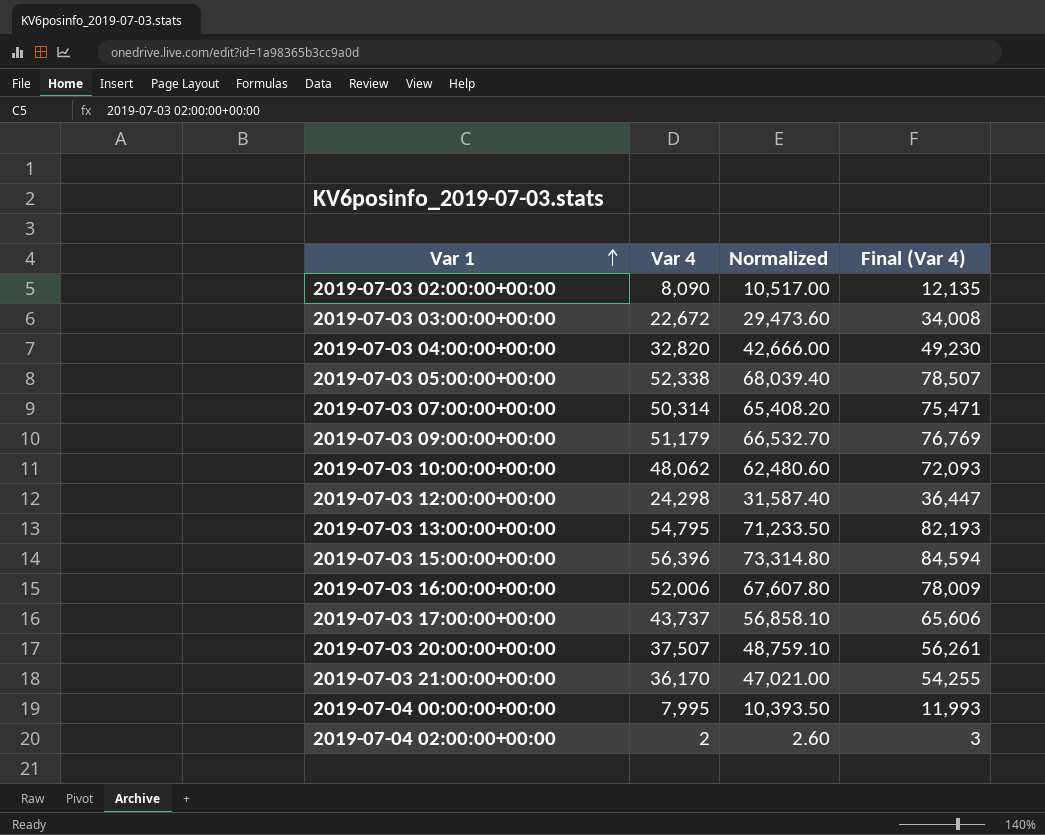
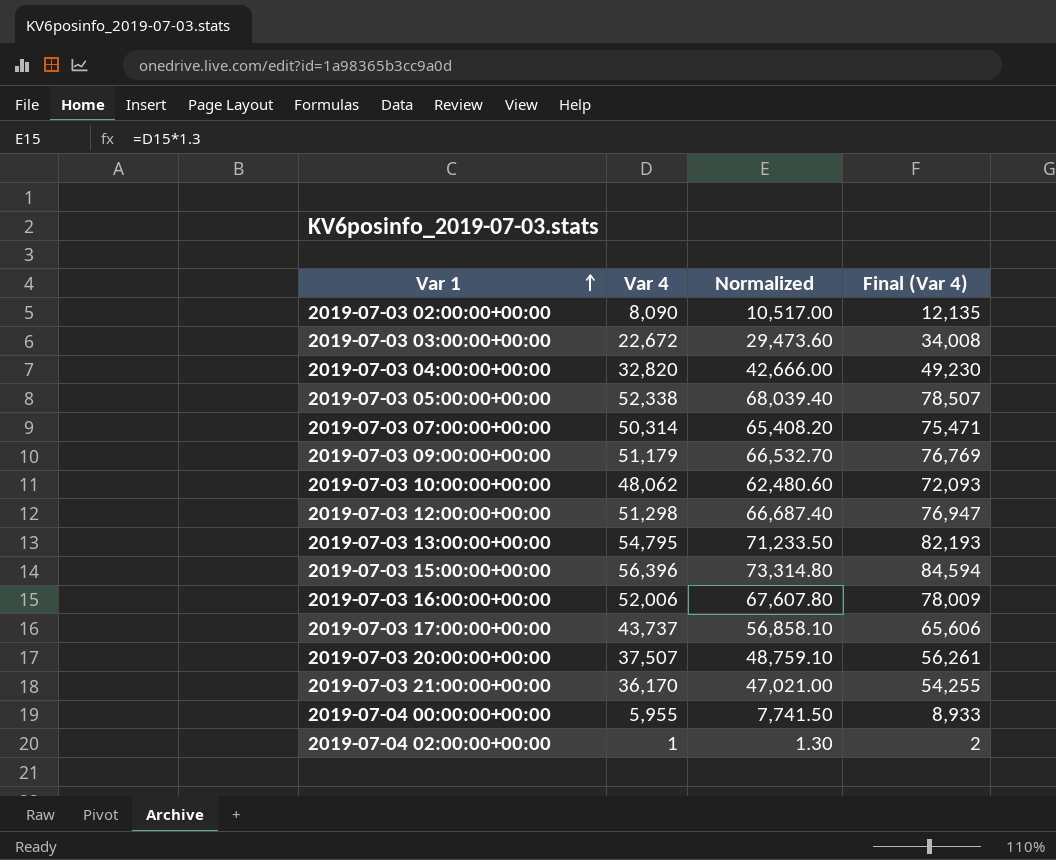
2019-07-03 12:00:00+00:00 | Var 4: 24,298 -> 51,298
2019-07-03 12:00:00+00:00 | Normalized: 31,587.40 -> 66,687.40
2019-07-03 12:00:00+00:00 | Final (Var 4): 36,447 -> 76,947
2019-07-04 00:00:00+00:00 | Var 4: 7,995 -> 5,955
2019-07-04 00:00:00+00:00 | Normalized: 10,393.50 -> 7,741.50
2019-07-04 00:00:00+00:00 | Final (Var 4): 11,993 -> 8,933
2019-07-04 02:00:00+00:00 | Var 4: 2 -> 1
2019-07-04 02:00:00+00:00 | Normalized: 2.60 -> 1.30
2019-07-04 02:00:00+00:00 | Final (Var 4): 3 -> 2

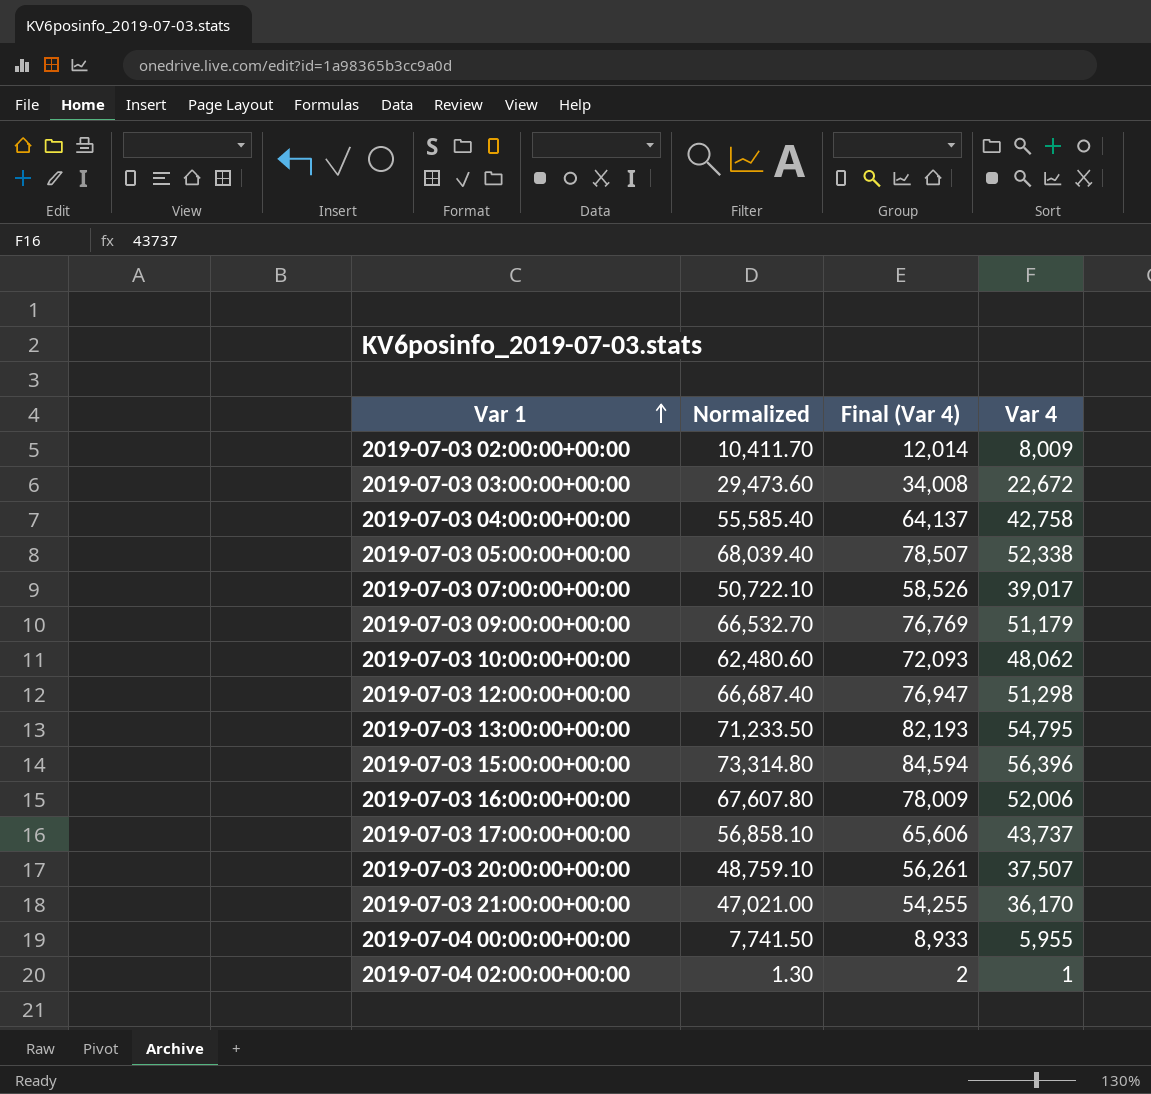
column Var 4 | position: 2 -> 4
2019-07-03 02:00:00+00:00 | Normalized: 10,517.00 -> 10,411.70
2019-07-03 02:00:00+00:00 | Final (Var 4): 12,135 -> 12,014
2019-07-03 02:00:00+00:00 | Var 4: 8,090 -> 8,009
2019-07-03 04:00:00+00:00 | Normalized: 42,666.00 -> 55,585.40
2019-07-03 04:00:00+00:00 | Final (Var 4): 49,230 -> 64,137
2019-07-03 04:00:00+00:00 | Var 4: 32,820 -> 42,758
2019-07-03 07:00:00+00:00 | Normalized: 65,408.20 -> 50,722.10
2019-07-03 07:00:00+00:00 | Final (Var 4): 75,471 -> 58,526
2019-07-03 07:00:00+00:00 | Var 4: 50,314 -> 39,017

